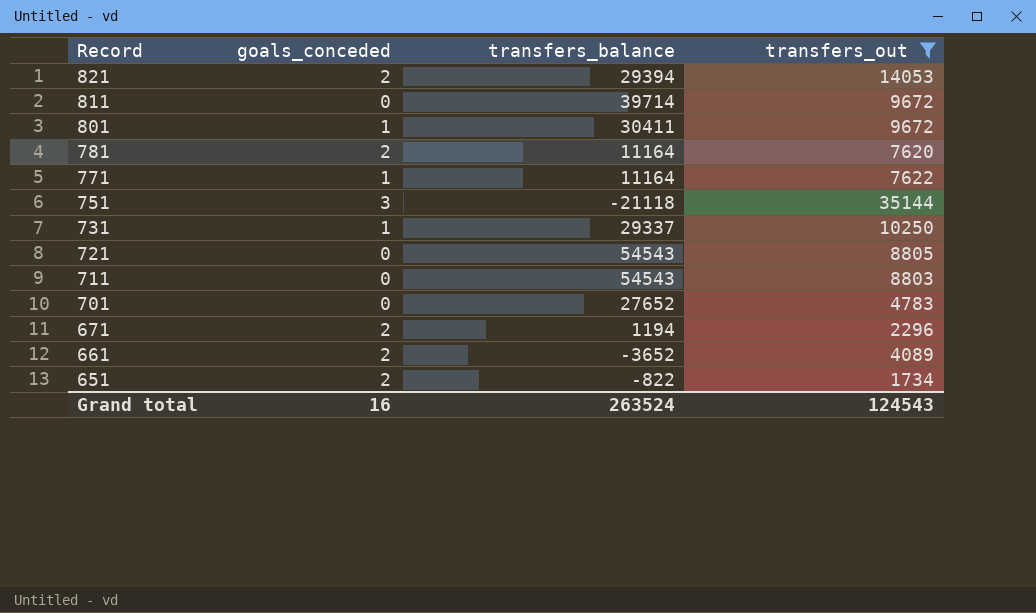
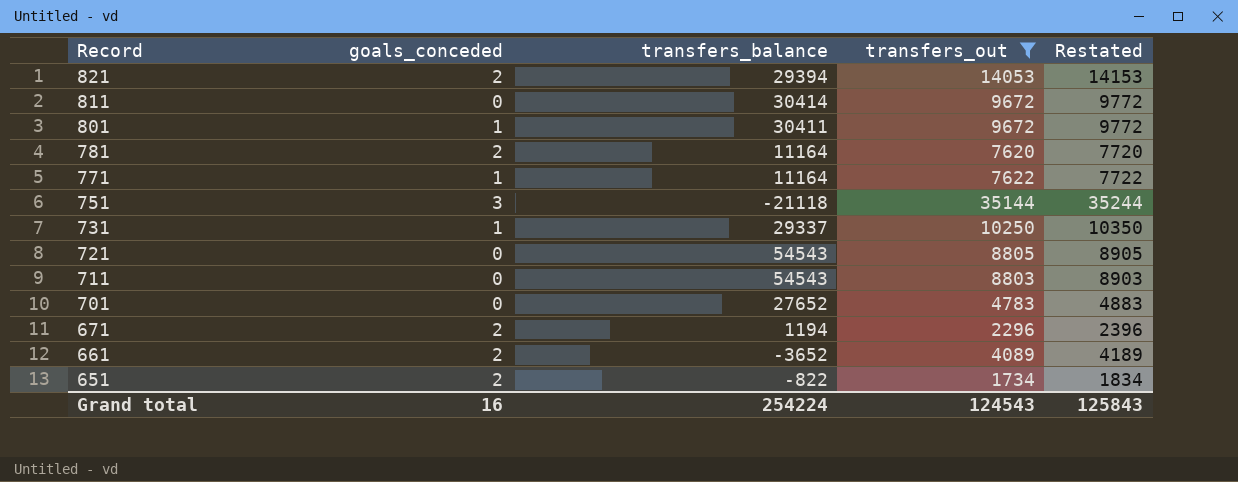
column Restated | formula: none -> [transfers_out] + 100
811 | transfers_balance: 39714 -> 30414
Grand total | transfers_balance: 263524 -> 254224

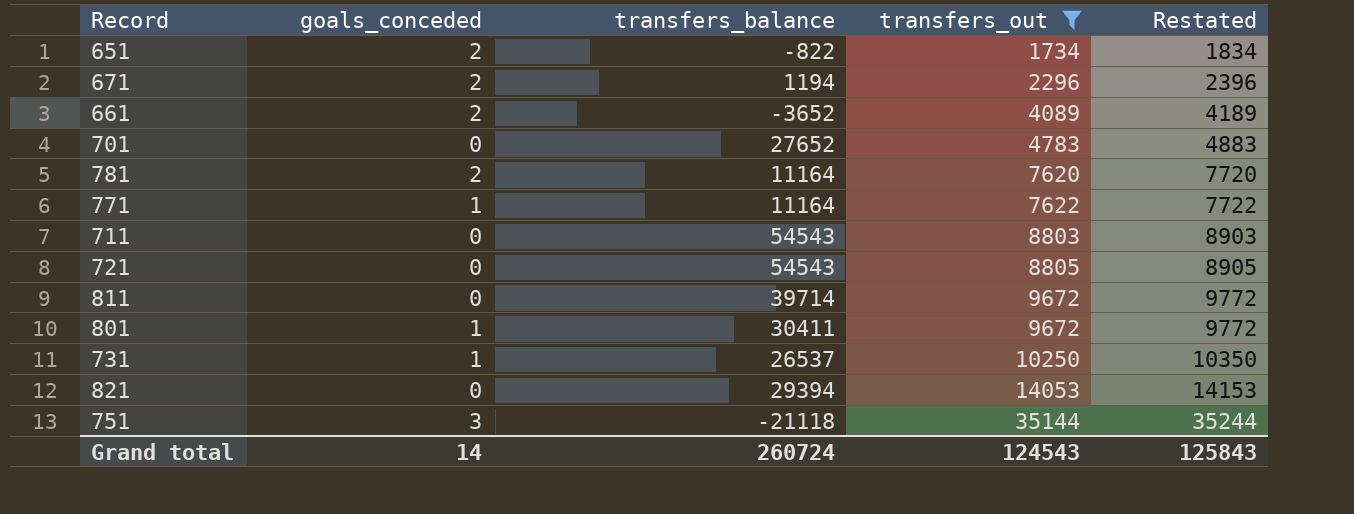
row order: Record descending -> transfers_out ascending
811 | transfers_balance: 30414 -> 39714
731 | transfers_balance: 29337 -> 26537
821 | goals_conceded: 2 -> 0
Grand total | goals_conceded: 16 -> 14
Grand total | transfers_balance: 254224 -> 260724

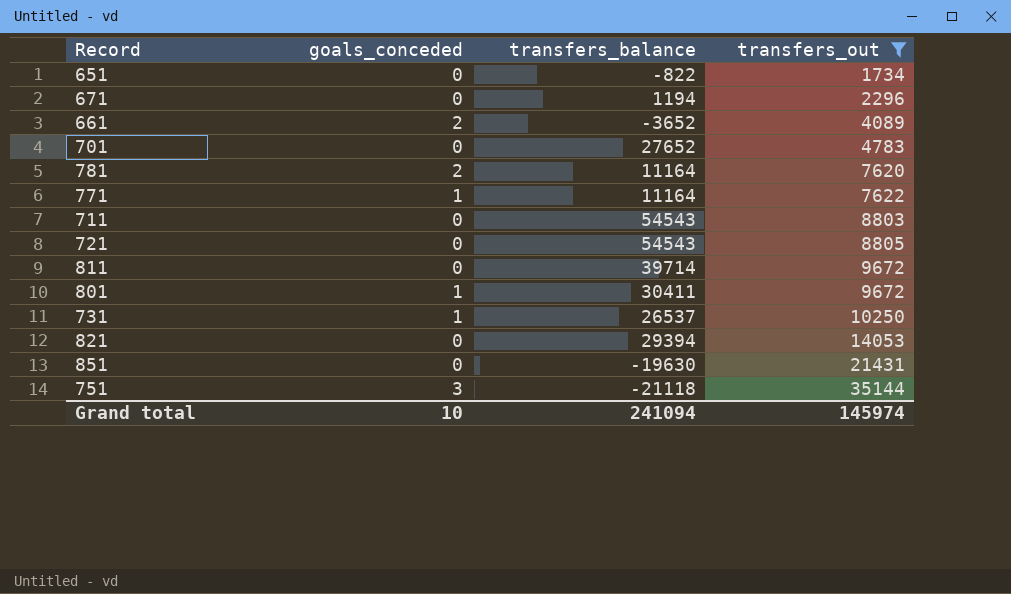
column Restated | formula: [transfers_out] + 100 -> none
651 | goals_conceded: 2 -> 0
671 | goals_conceded: 2 -> 0
row 851: none -> 0 | -19630 | 21431
Grand total | goals_conceded: 14 -> 10
Grand total | transfers_balance: 260724 -> 241094
Grand total | transfers_out: 124543 -> 145974

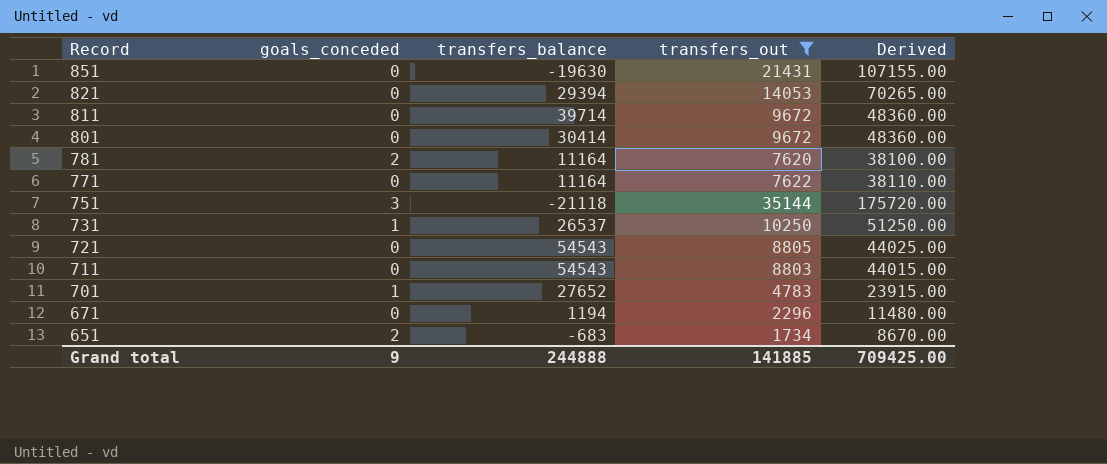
row order: transfers_out ascending -> Record descending
column Derived | formula: none -> [transfers_out] * 5
row 661: 2 | -3652 | 4089 -> none
801 | goals_conceded: 1 -> 0
801 | transfers_balance: 30411 -> 30414
771 | goals_conceded: 1 -> 0
701 | goals_conceded: 0 -> 1
651 | goals_conceded: 0 -> 2
651 | transfers_balance: -822 -> -683
Grand total | goals_conceded: 10 -> 9
Grand total | transfers_balance: 241094 -> 244888
Grand total | transfers_out: 145974 -> 141885

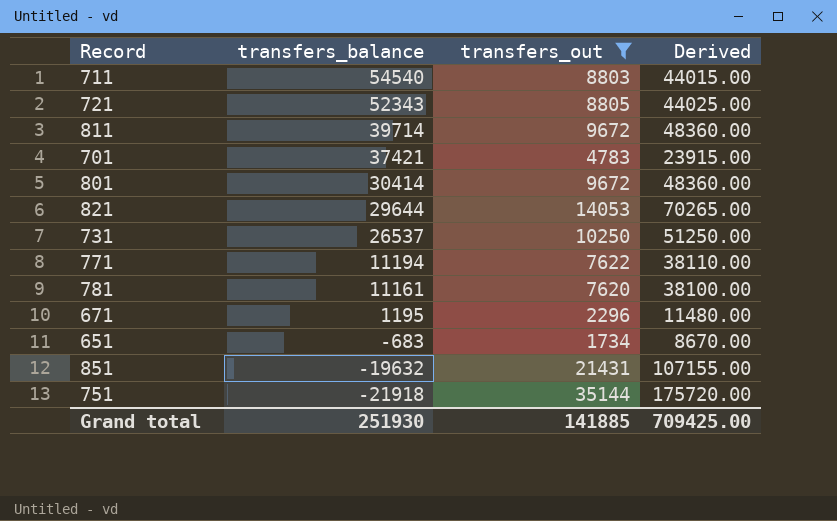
row order: Record descending -> transfers_balance descending
column goals_conceded | position: 2 -> none
711 | transfers_balance: 54543 -> 54540
721 | transfers_balance: 54543 -> 52343
701 | transfers_balance: 27652 -> 37421
821 | transfers_balance: 29394 -> 29644
771 | transfers_balance: 11164 -> 11194
781 | transfers_balance: 11164 -> 11161
671 | transfers_balance: 1194 -> 1195
851 | transfers_balance: -19630 -> -19632
751 | transfers_balance: -21118 -> -21918
Grand total | transfers_balance: 244888 -> 251930

